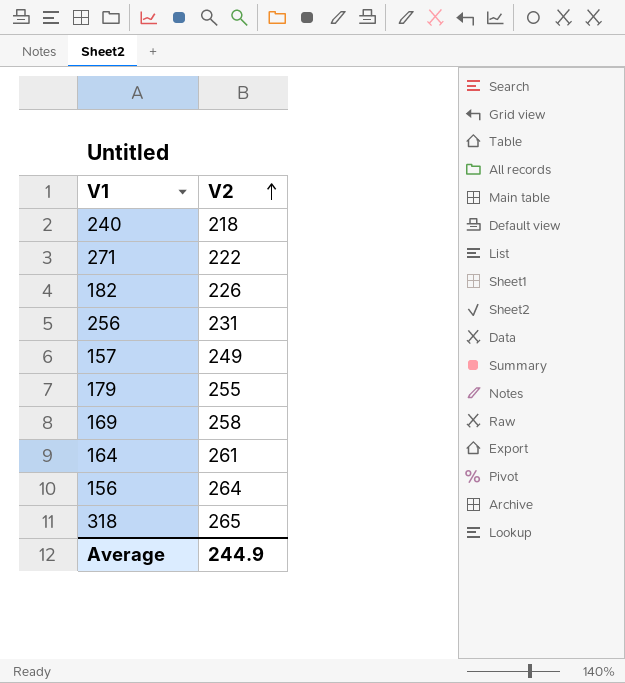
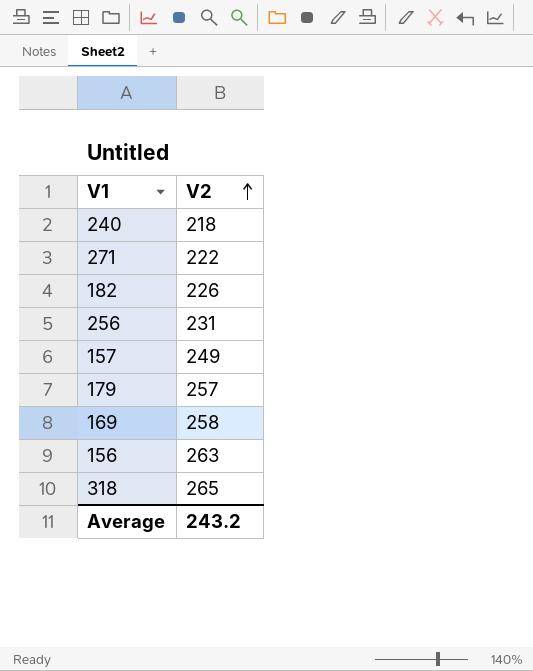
row 164: 261 -> none
179 | V2: 255 -> 257
156 | V2: 264 -> 263
Average | V2: 244.9 -> 243.2

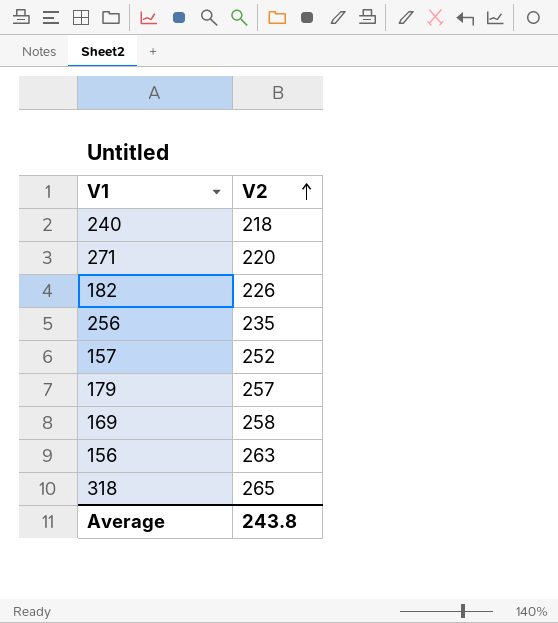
271 | V2: 222 -> 220
256 | V2: 231 -> 235
157 | V2: 249 -> 252
Average | V2: 243.2 -> 243.8

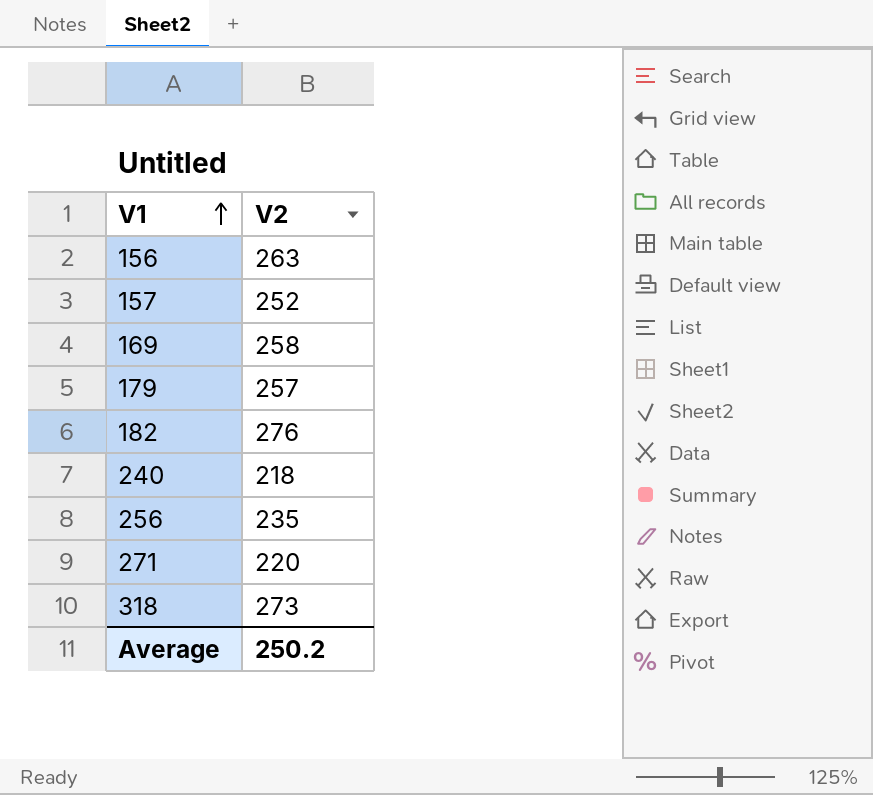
row order: V2 ascending -> V1 ascending
182 | V2: 226 -> 276
318 | V2: 265 -> 273
Average | V2: 243.8 -> 250.2

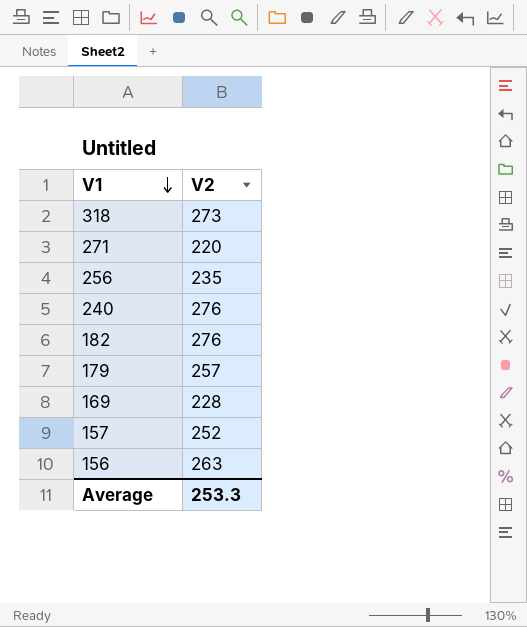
row order: V1 ascending -> V1 descending
240 | V2: 218 -> 276
169 | V2: 258 -> 228
Average | V2: 250.2 -> 253.3

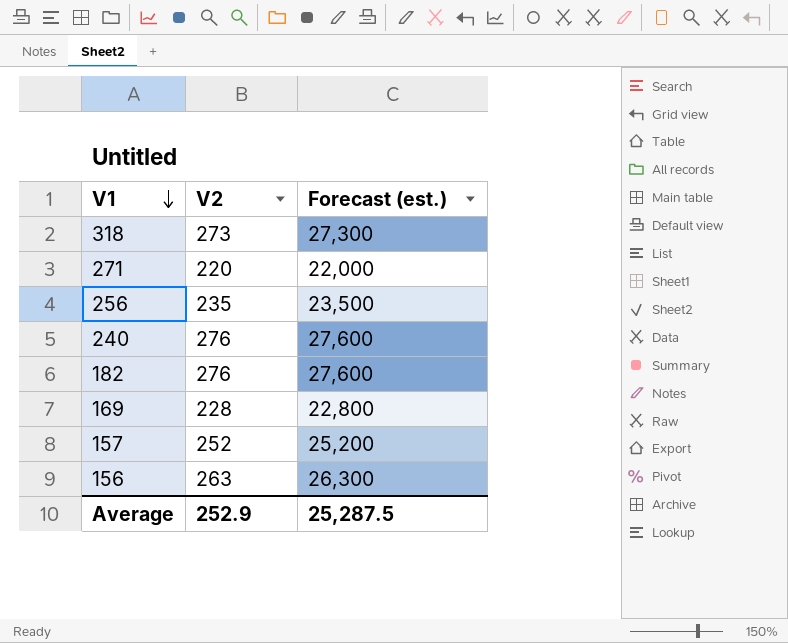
column Forecast (est.) | formula: none -> [V2] * 100
row 179: 257 -> none
Average | V2: 253.3 -> 252.9

